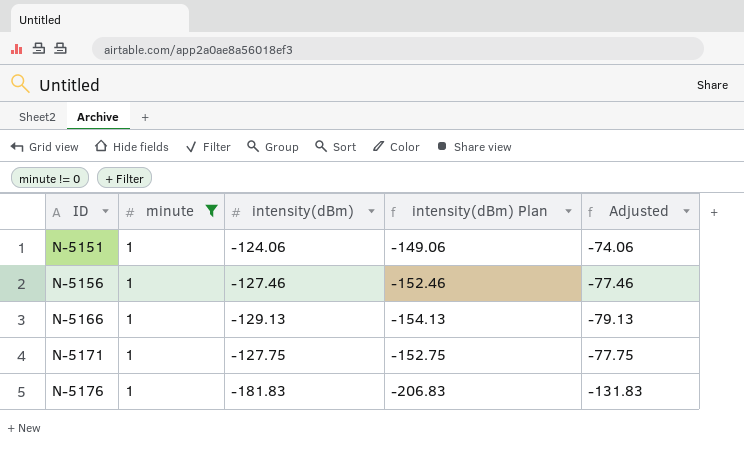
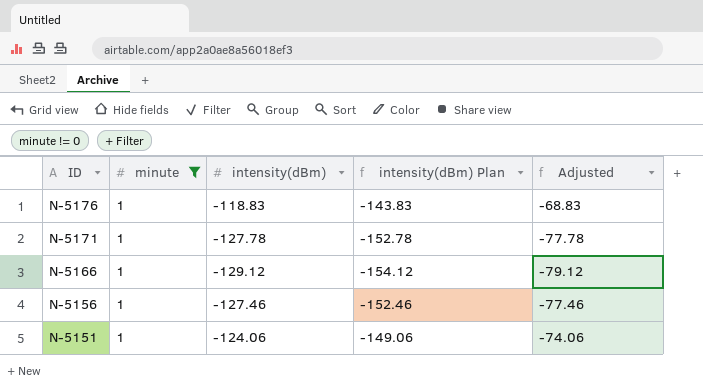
row order: ID ascending -> ID descending
N-5176 | intensity(dBm): -181.83 -> -118.83
N-5176 | intensity(dBm) Plan: -206.83 -> -143.83
N-5176 | Adjusted: -131.83 -> -68.83
N-5171 | intensity(dBm): -127.75 -> -127.78
N-5171 | intensity(dBm) Plan: -152.75 -> -152.78
N-5171 | Adjusted: -77.75 -> -77.78
N-5166 | intensity(dBm): -129.13 -> -129.12
N-5166 | intensity(dBm) Plan: -154.13 -> -154.12
N-5166 | Adjusted: -79.13 -> -79.12

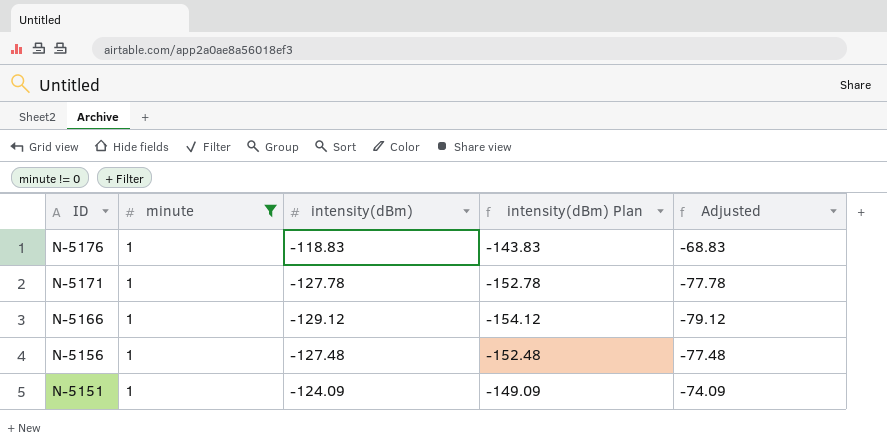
N-5156 | intensity(dBm): -127.46 -> -127.48
N-5156 | intensity(dBm) Plan: -152.46 -> -152.48
N-5156 | Adjusted: -77.46 -> -77.48
N-5151 | intensity(dBm): -124.06 -> -124.09
N-5151 | intensity(dBm) Plan: -149.06 -> -149.09
N-5151 | Adjusted: -74.06 -> -74.09

